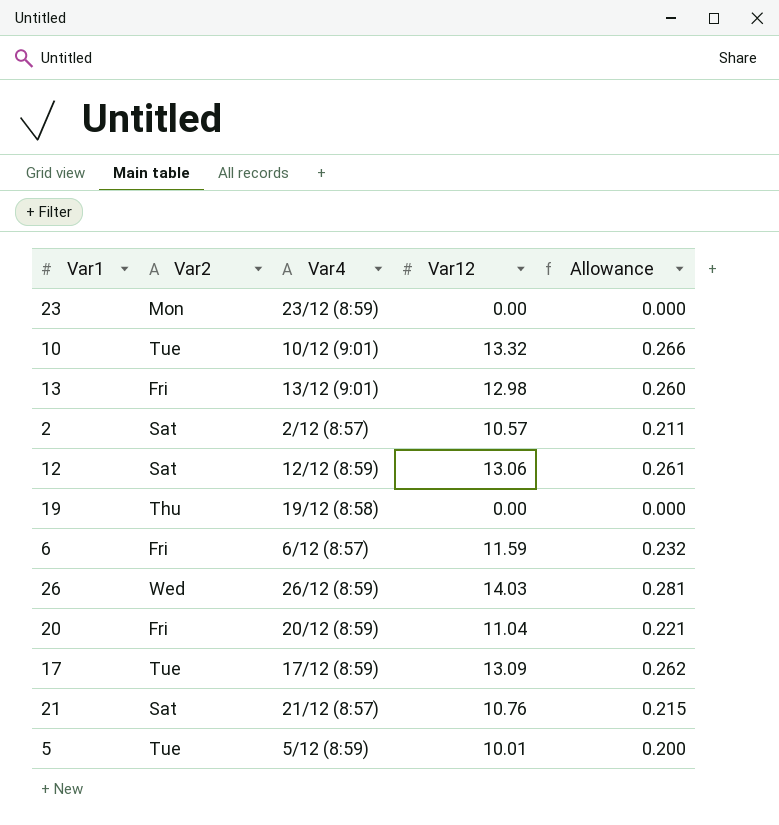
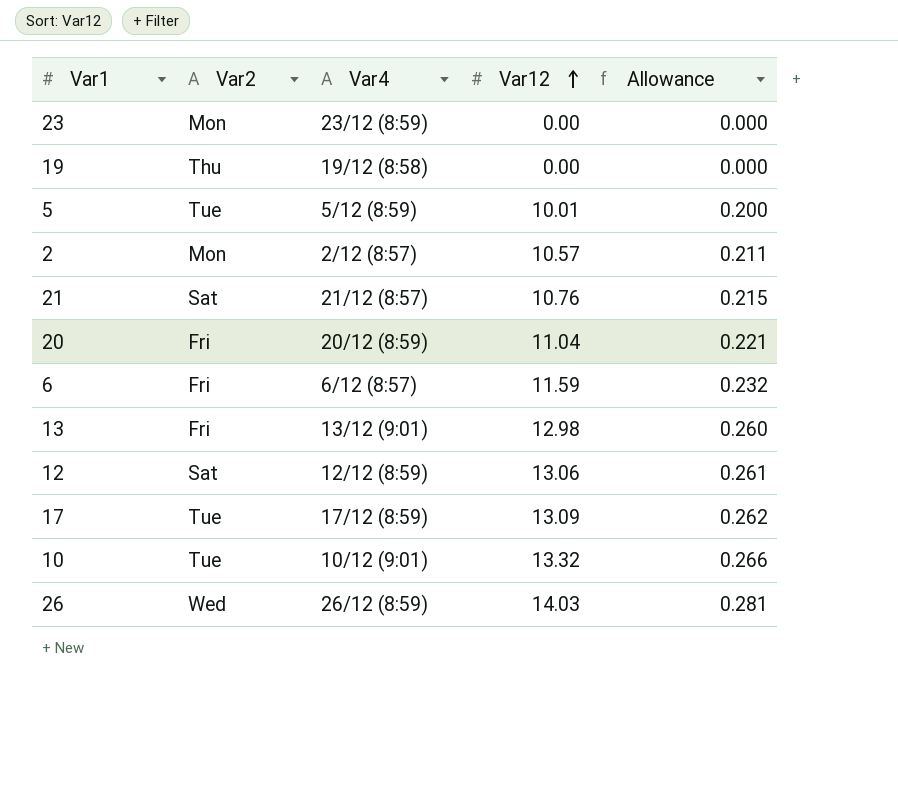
row order: none -> Var12 ascending
2 | Var2: Sat -> Mon

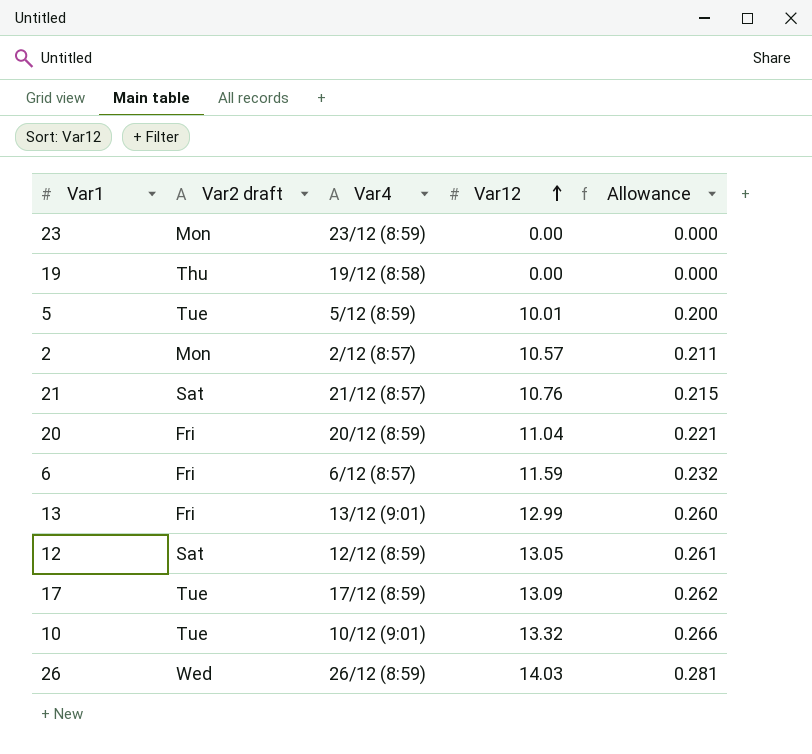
column name: Var2 -> Var2 draft
13 | Var12: 12.98 -> 12.99
12 | Var12: 13.06 -> 13.05

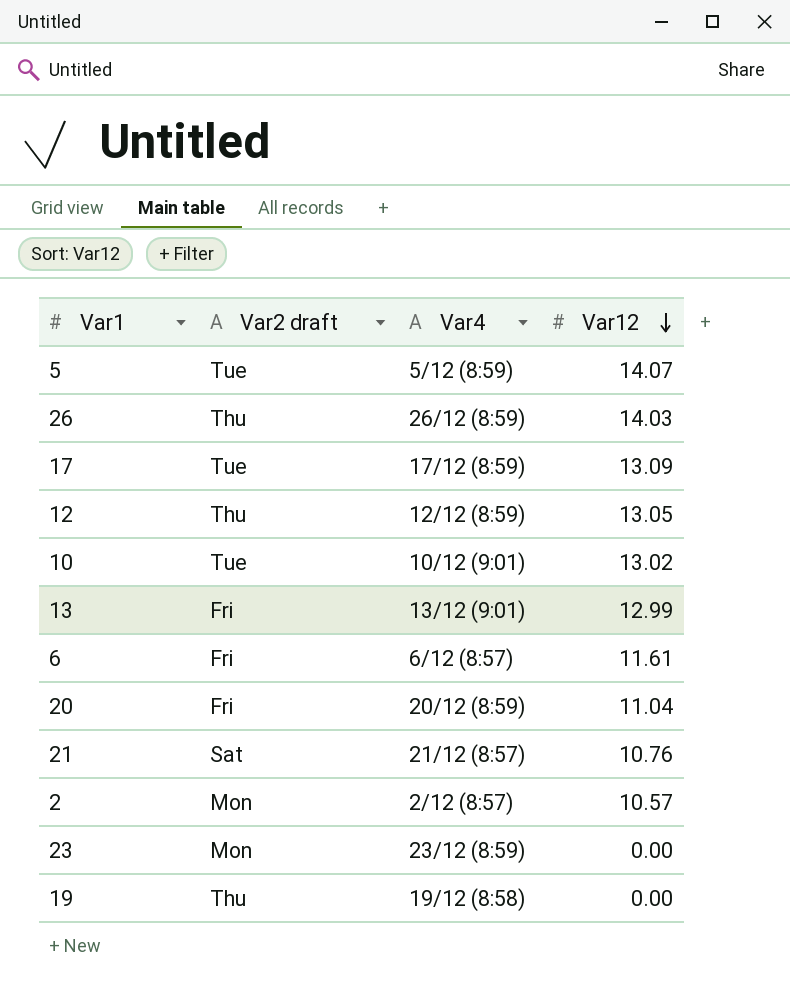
row order: Var12 ascending -> Var12 descending
column Allowance | formula: [Var12] * 0.02 -> none
5 | Var12: 10.01 -> 14.07
26 | Var2 draft: Wed -> Thu
12 | Var2 draft: Sat -> Thu
10 | Var12: 13.32 -> 13.02
6 | Var12: 11.59 -> 11.61

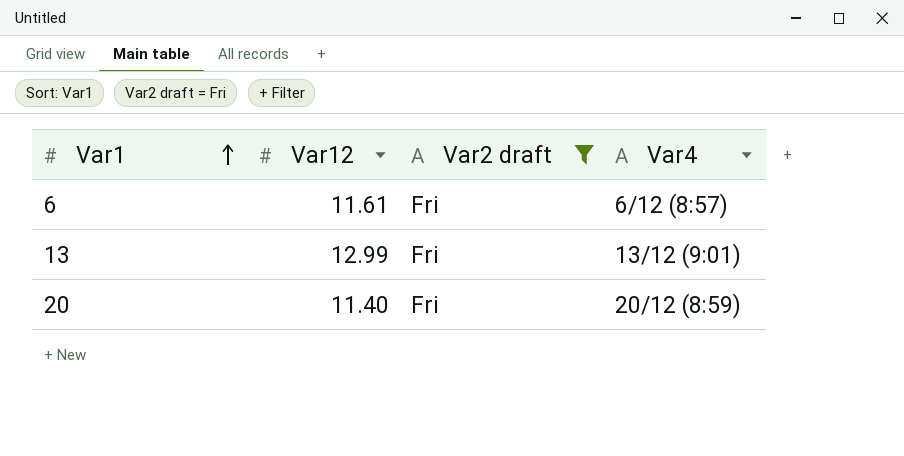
filter: none -> Var2 draft = Fri
row order: Var12 descending -> Var1 ascending
column Var12 | position: 4 -> 2
20 | Var12: 11.04 -> 11.40

